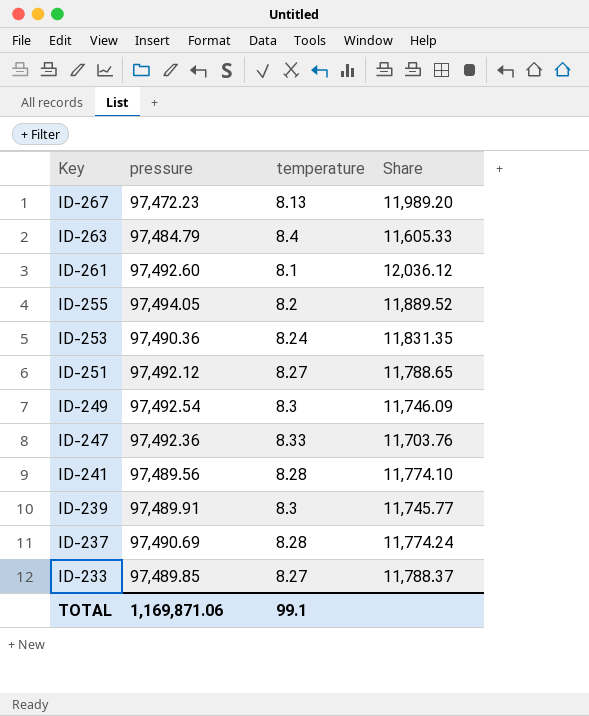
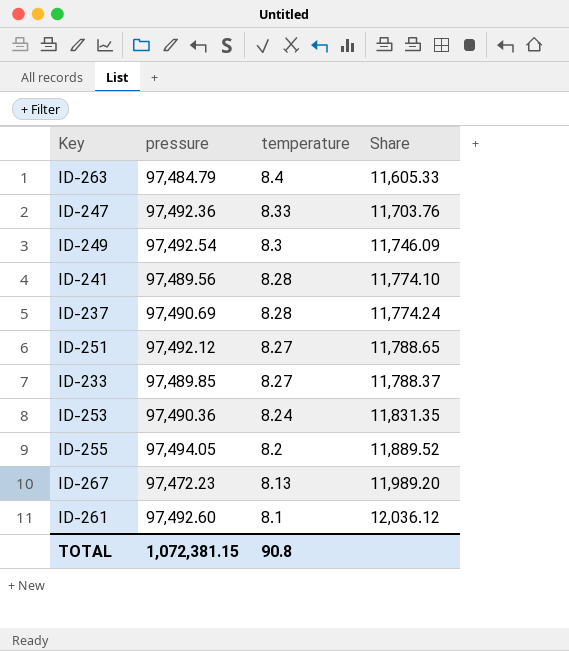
row order: Key descending -> temperature descending
row ID-239: 97,489.91 | 8.3 | 11,745.77 -> none
TOTAL | pressure: 1,169,871.06 -> 1,072,381.15
TOTAL | temperature: 99.1 -> 90.8

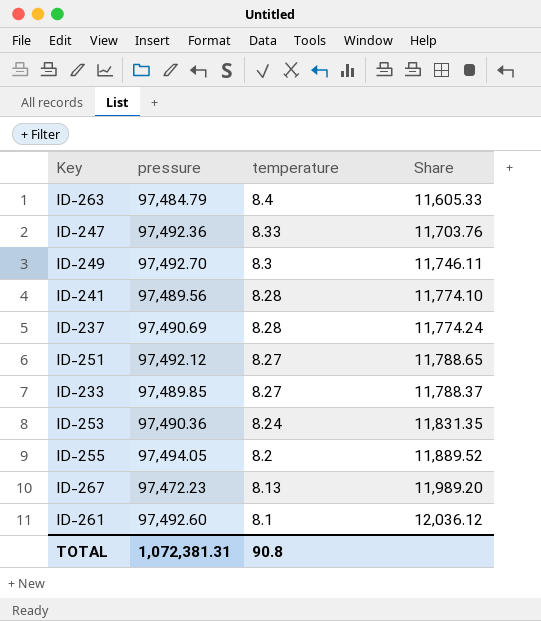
ID-249 | pressure: 97,492.54 -> 97,492.70
ID-249 | Share: 11,746.09 -> 11,746.11
TOTAL | pressure: 1,072,381.15 -> 1,072,381.31

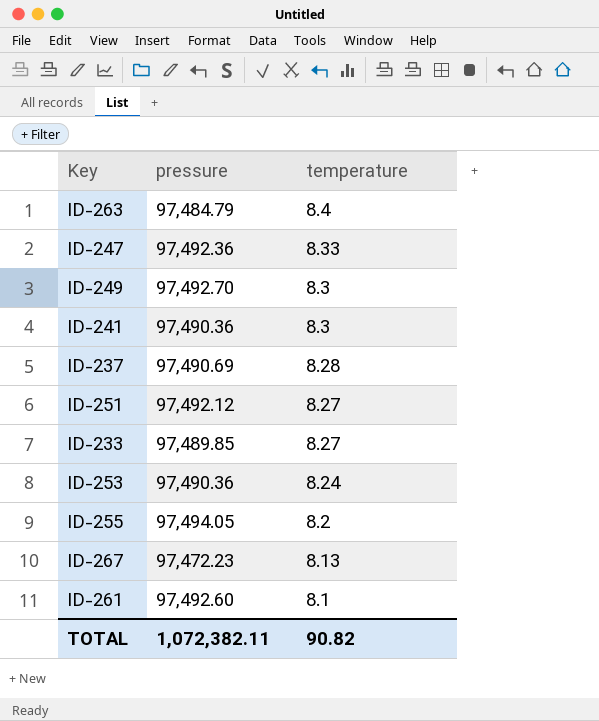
column Share | formula: [pressure] / [temperature] -> none
ID-241 | pressure: 97,489.56 -> 97,490.36
ID-241 | temperature: 8.28 -> 8.3
TOTAL | pressure: 1,072,381.31 -> 1,072,382.11
TOTAL | temperature: 90.8 -> 90.82

